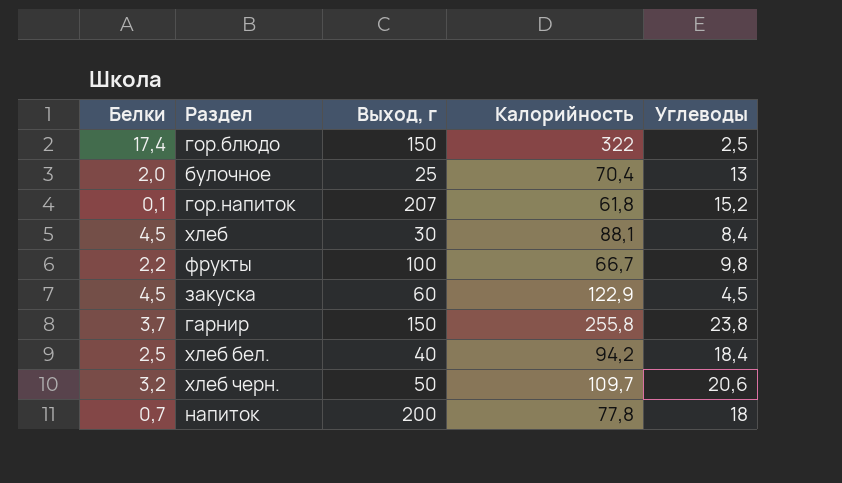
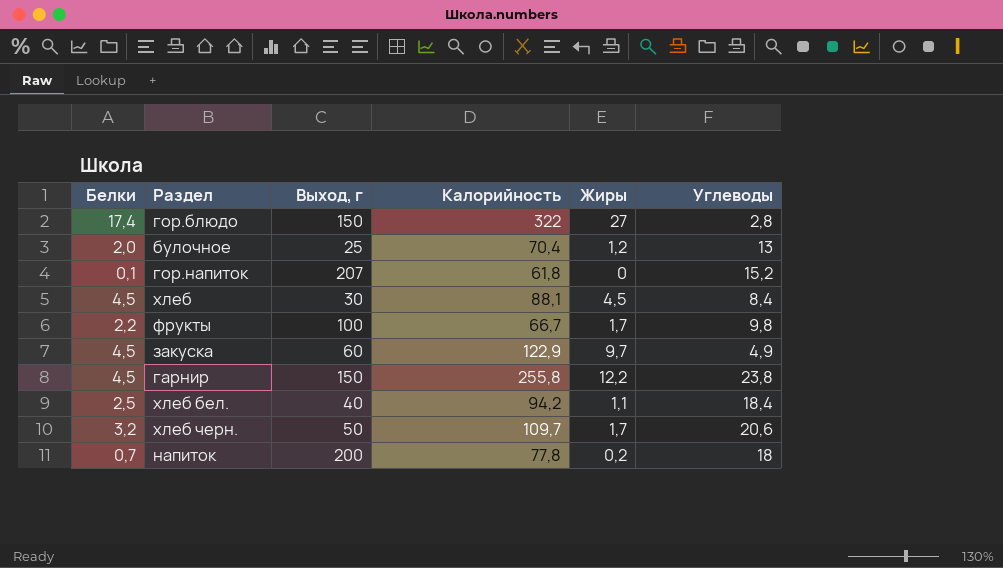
column Жиры | position: none -> 5
гор.блюдо | Углеводы: 2,5 -> 2,8
закуска | Углеводы: 4,5 -> 4,9
гарнир | Белки: 3,7 -> 4,5

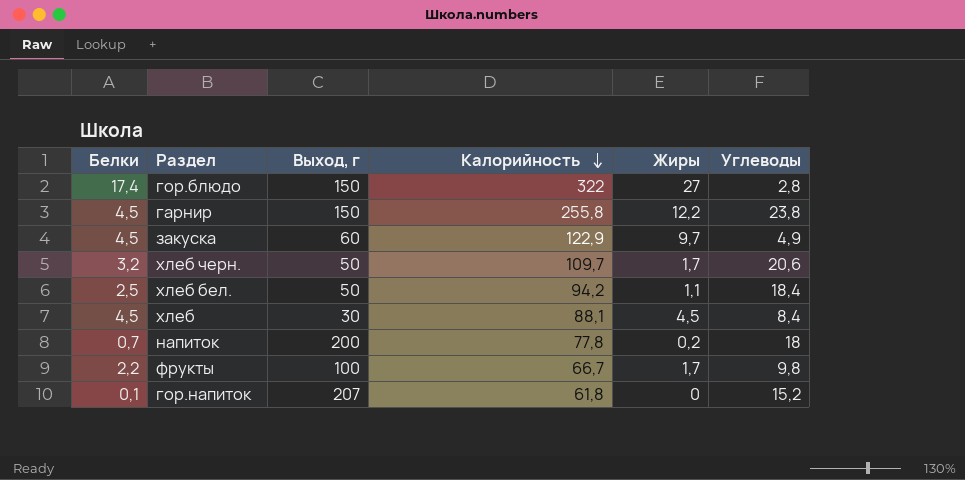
row order: none -> Калорийность descending
row булочное: 2,0 | 25 | 70,4 | 1,2 | 13 -> none
хлеб бел. | Выход, г: 40 -> 50

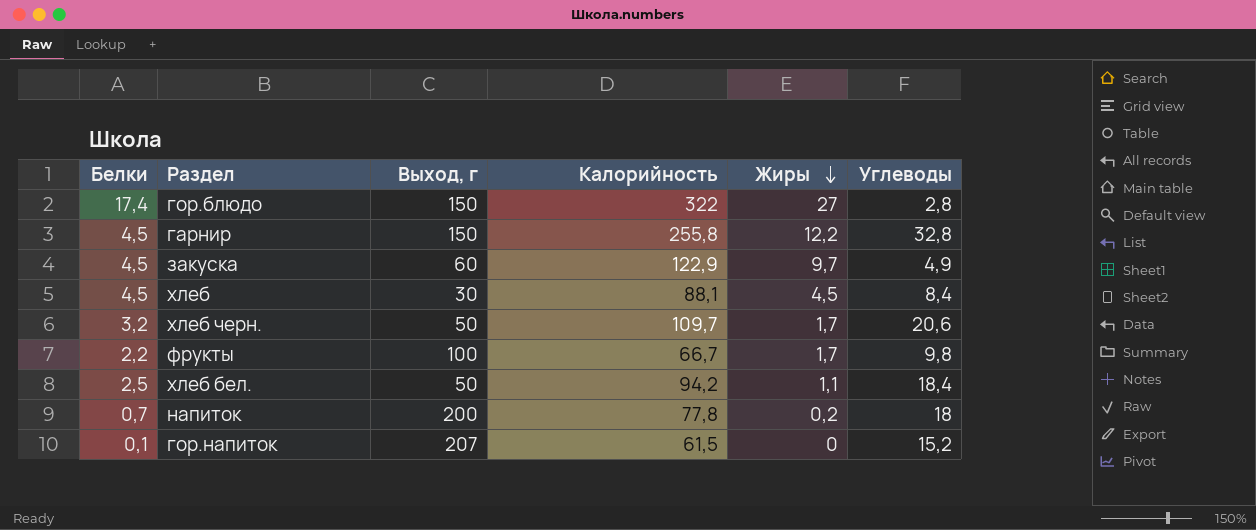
row order: Калорийность descending -> Жиры descending
гарнир | Углеводы: 23,8 -> 32,8
гор.напиток | Калорийность: 61,8 -> 61,5

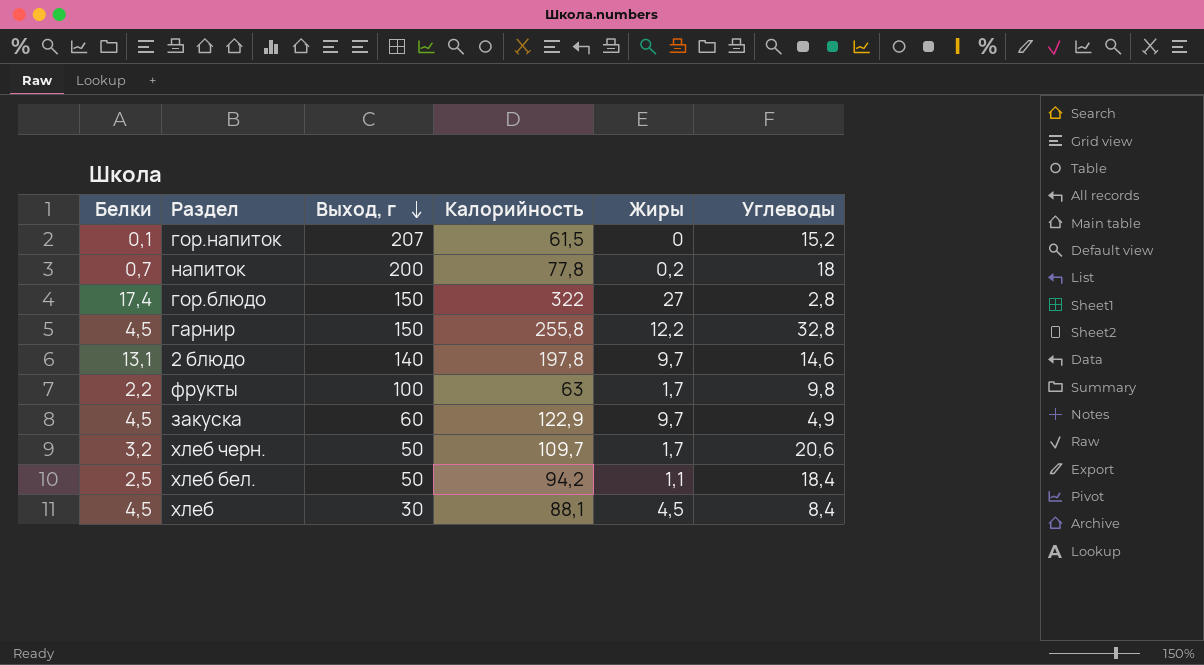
row order: Жиры descending -> Выход, г descending
row 2 блюдо: none -> 13,1 | 140 | 197,8 | 9,7 | 14,6
фрукты | Калорийность: 66,7 -> 63

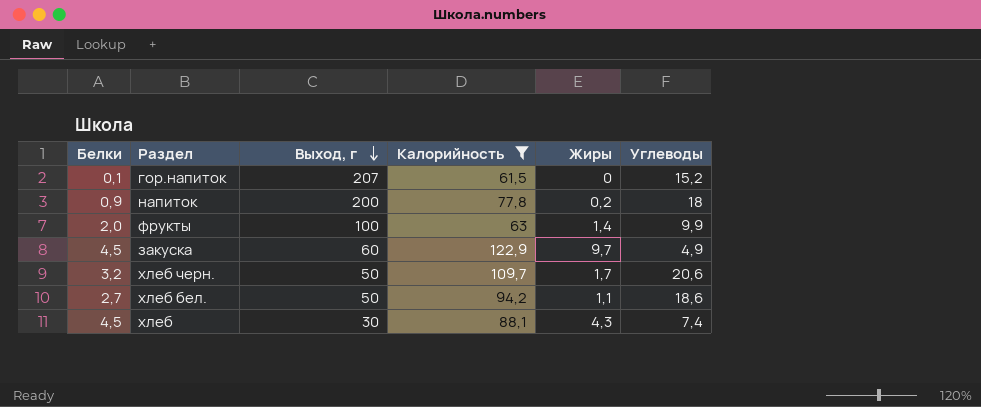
filter: none -> Калорийность <= 122,9
напиток | Белки: 0,7 -> 0,9
фрукты | Белки: 2,2 -> 2,0
фрукты | Жиры: 1,7 -> 1,4
фрукты | Углеводы: 9,8 -> 9,9
хлеб бел. | Белки: 2,5 -> 2,7
хлеб бел. | Углеводы: 18,4 -> 18,6
хлеб | Жиры: 4,5 -> 4,3
хлеб | Углеводы: 8,4 -> 7,4

